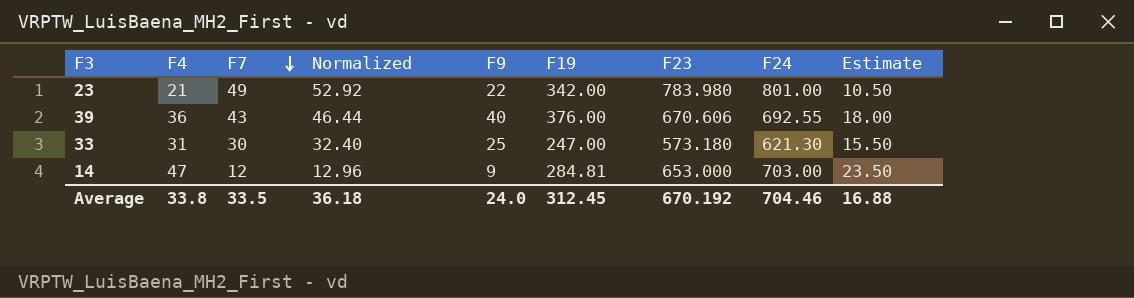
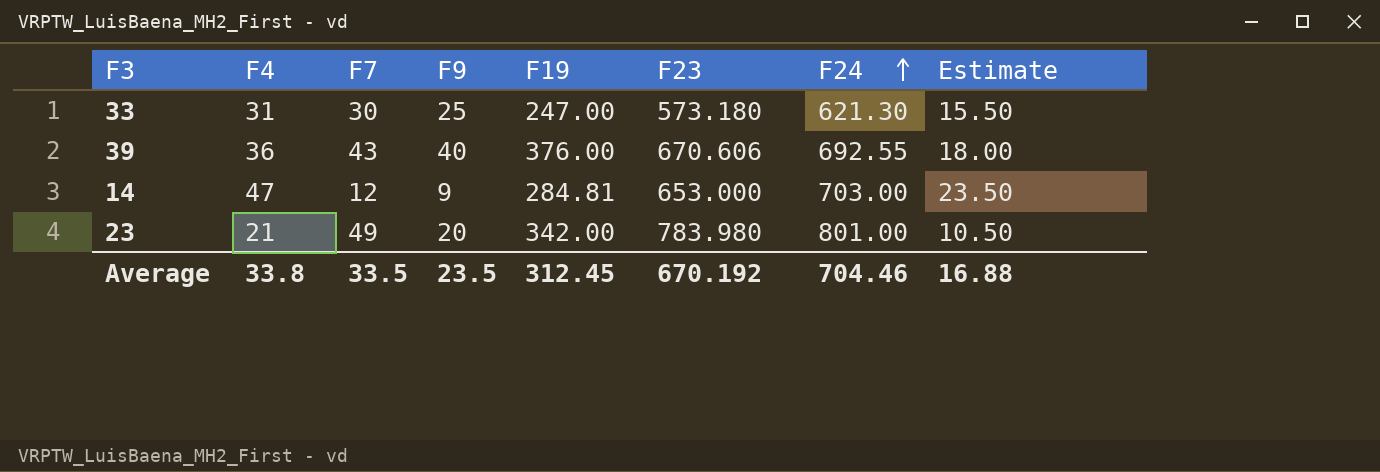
row order: F7 descending -> F24 ascending
column Normalized | formula: [F7] * 1.08 -> none
23 | F9: 22 -> 20
Average | F9: 24.0 -> 23.5

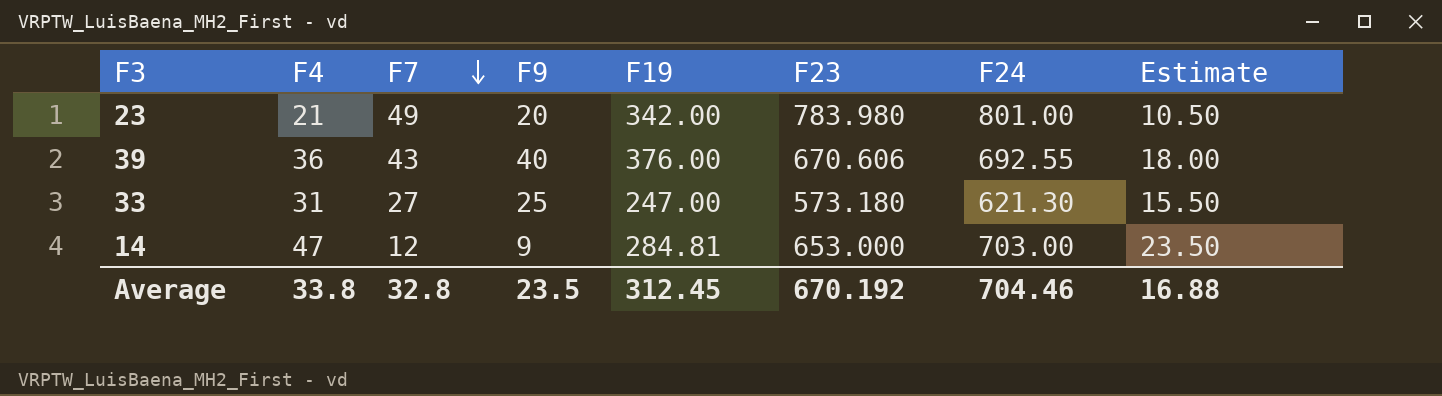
row order: F24 ascending -> F7 descending
33 | F7: 30 -> 27
Average | F7: 33.5 -> 32.8

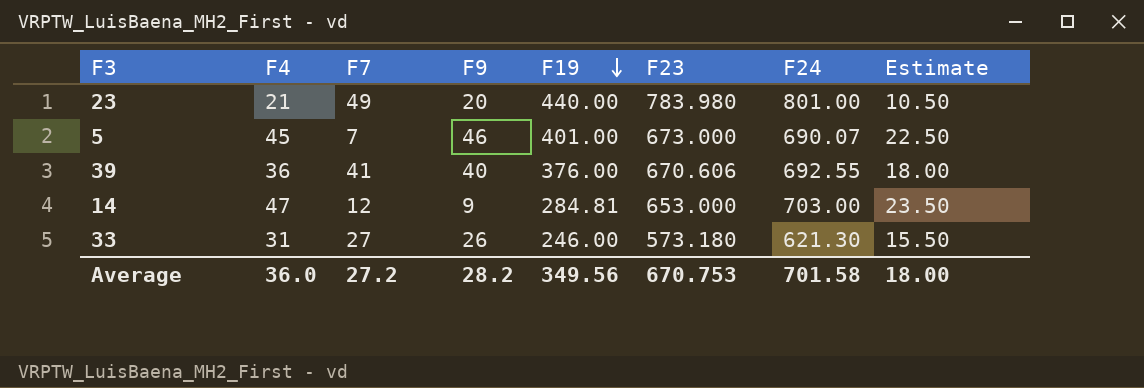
row order: F7 descending -> F19 descending
23 | F19: 342.00 -> 440.00
row 5: none -> 45 | 7 | 46 | 401.00 | 673.000 | 690.07 | 22.50
39 | F7: 43 -> 41
33 | F9: 25 -> 26
33 | F19: 247.00 -> 246.00
Average | F4: 33.8 -> 36.0
Average | F7: 32.8 -> 27.2
Average | F9: 23.5 -> 28.2
Average | F19: 312.45 -> 349.56
Average | F23: 670.192 -> 670.753
Average | F24: 704.46 -> 701.58
Average | Estimate: 16.88 -> 18.00

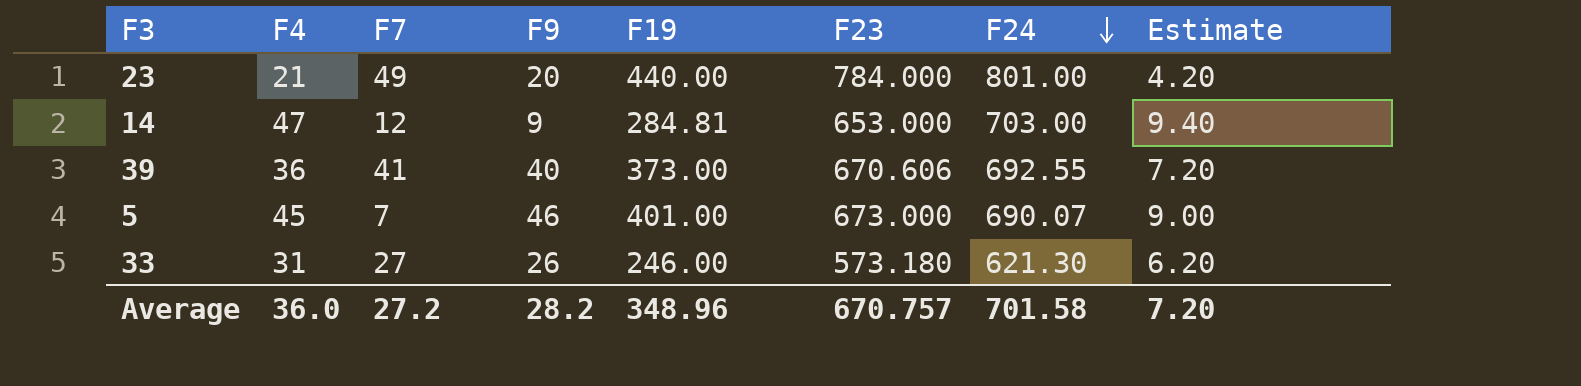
row order: F19 descending -> F24 descending
column Estimate | formula: [F4] * 0.5 -> [F4] * 0.2
23 | F23: 783.980 -> 784.000
39 | F19: 376.00 -> 373.00
Average | F19: 349.56 -> 348.96
Average | F23: 670.753 -> 670.757
Average | Estimate: 18.00 -> 7.20

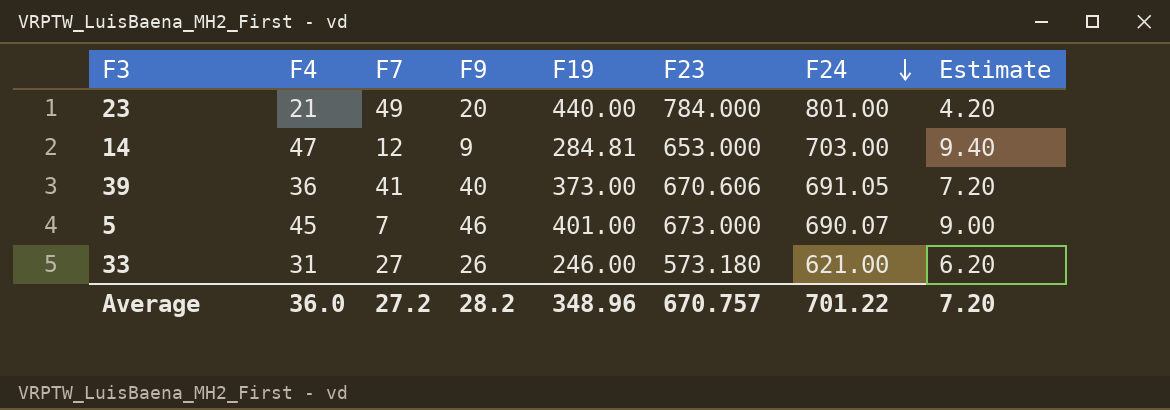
39 | F24: 692.55 -> 691.05
33 | F24: 621.30 -> 621.00
Average | F24: 701.58 -> 701.22

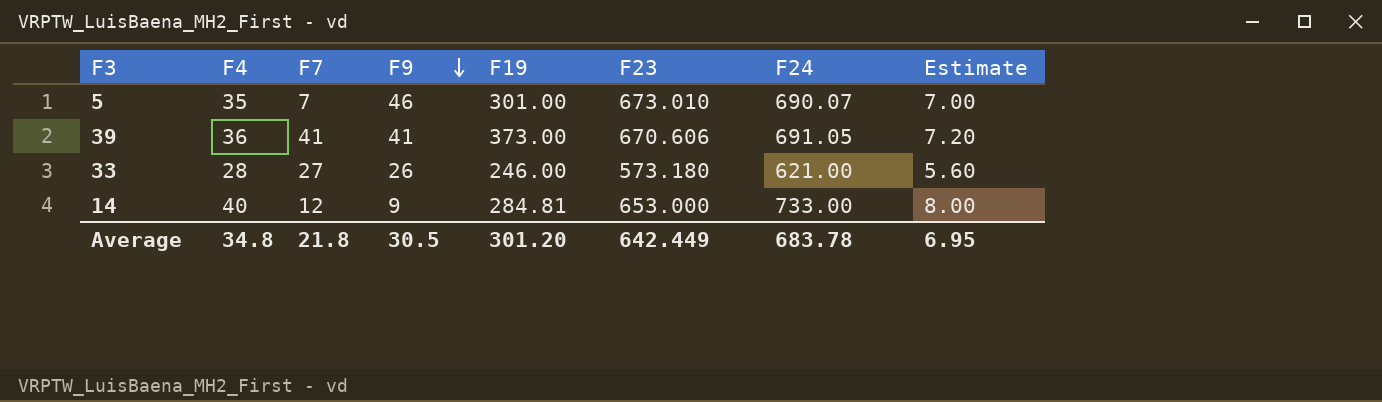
row order: F24 descending -> F9 descending
row 23: 21 | 49 | 20 | 440.00 | 784.000 | 801.00 | 4.20 -> none
5 | F4: 45 -> 35
5 | F19: 401.00 -> 301.00
5 | F23: 673.000 -> 673.010
5 | Estimate: 9.00 -> 7.00
39 | F9: 40 -> 41
33 | F4: 31 -> 28
33 | Estimate: 6.20 -> 5.60
14 | F4: 47 -> 40
14 | F24: 703.00 -> 733.00
14 | Estimate: 9.40 -> 8.00
Average | F4: 36.0 -> 34.8
Average | F7: 27.2 -> 21.8
Average | F9: 28.2 -> 30.5
Average | F19: 348.96 -> 301.20
Average | F23: 670.757 -> 642.449
Average | F24: 701.22 -> 683.78
Average | Estimate: 7.20 -> 6.95

